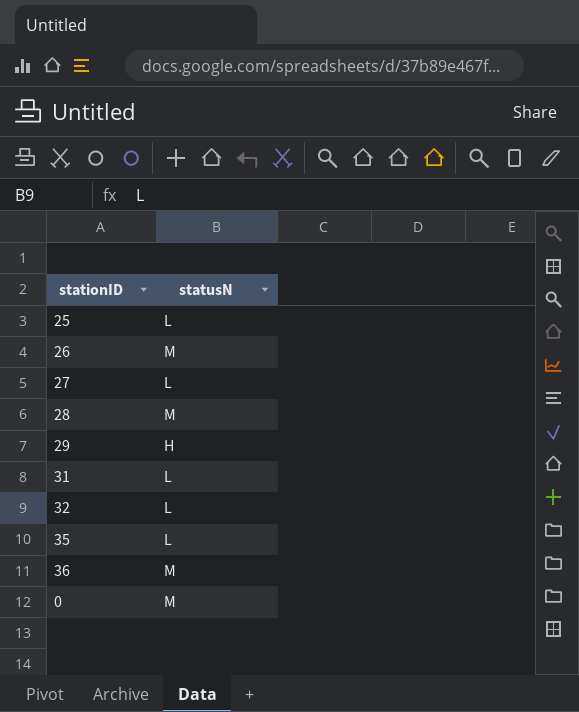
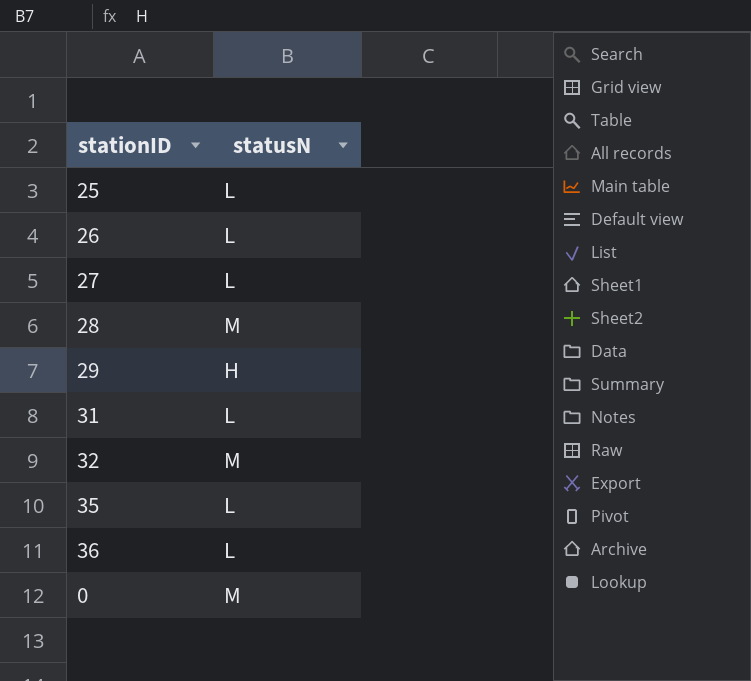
26 | statusN: M -> L
32 | statusN: L -> M
36 | statusN: M -> L

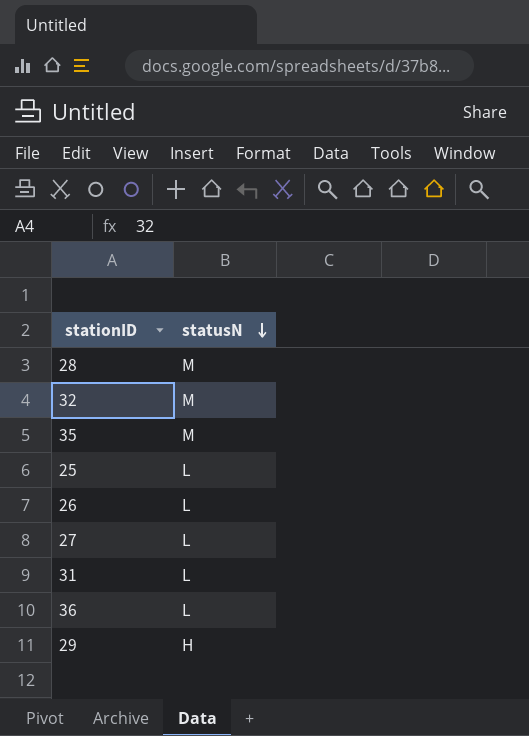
row order: none -> statusN descending
row 0: M -> none
35 | statusN: L -> M

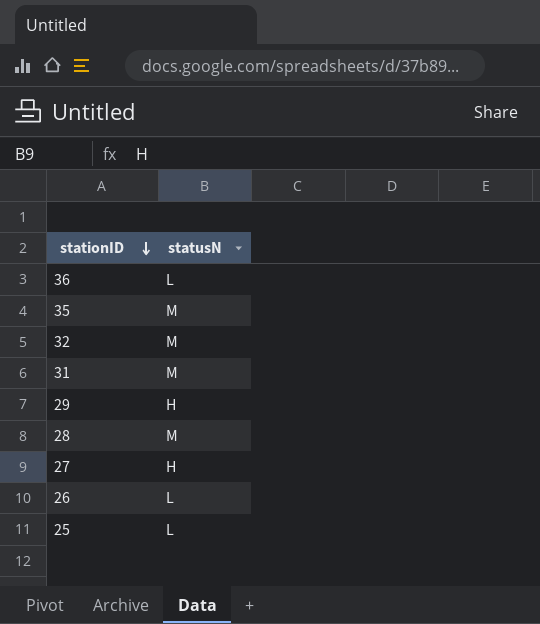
row order: statusN descending -> stationID descending
31 | statusN: L -> M
27 | statusN: L -> H

